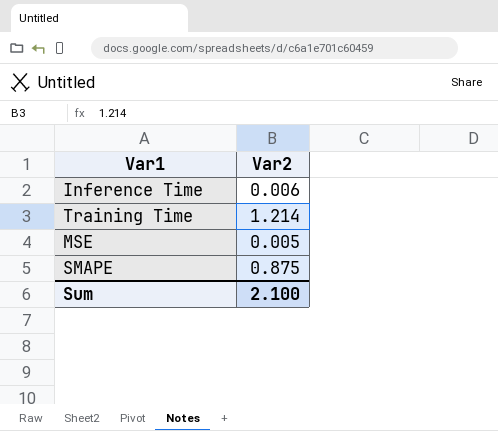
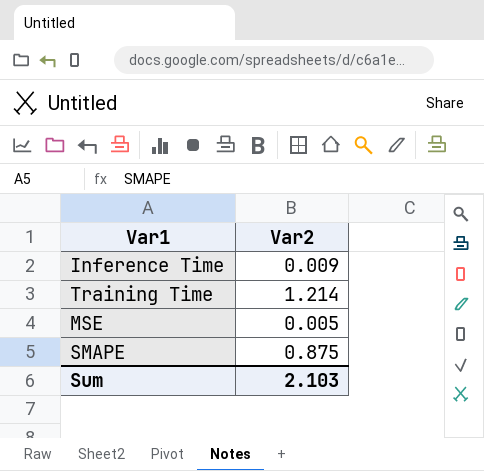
Inference Time | Var2: 0.006 -> 0.009
Sum | Var2: 2.100 -> 2.103

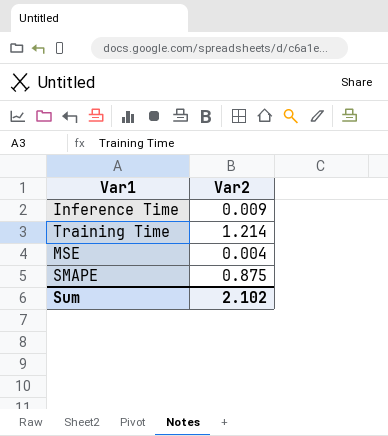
MSE | Var2: 0.005 -> 0.004
Sum | Var2: 2.103 -> 2.102

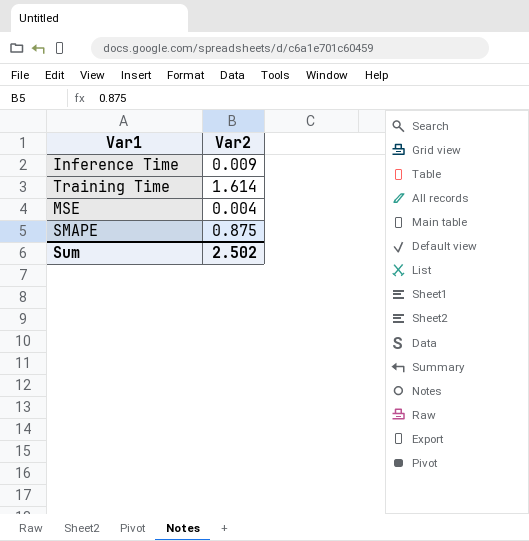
Training Time | Var2: 1.214 -> 1.614
Sum | Var2: 2.102 -> 2.502

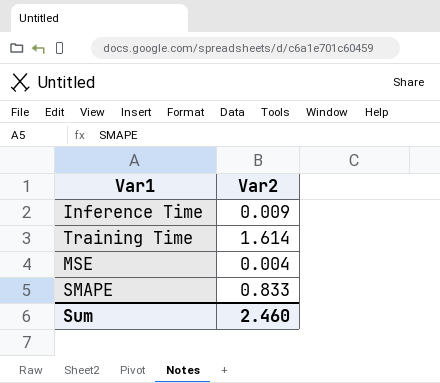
SMAPE | Var2: 0.875 -> 0.833
Sum | Var2: 2.502 -> 2.460

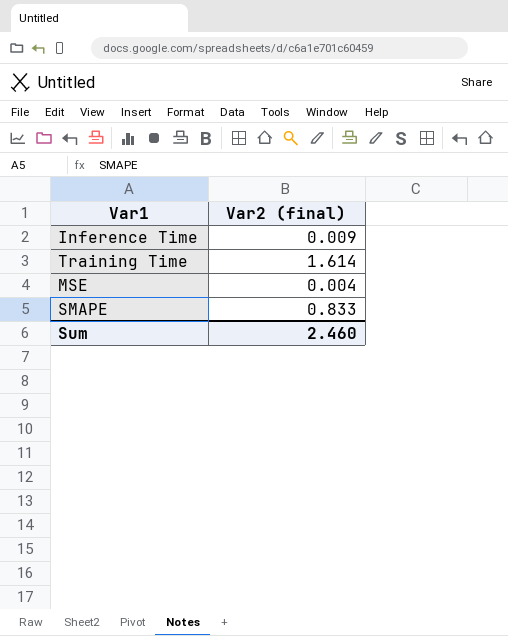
column name: Var2 -> Var2 (final)

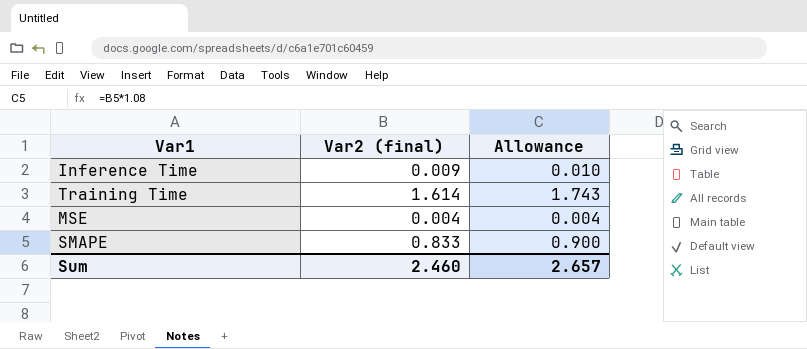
column Allowance | formula: none -> [Var2 (final)] * 1.08

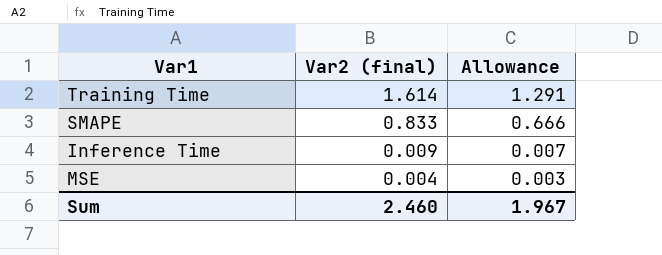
row order: none -> Var2 (final) descending
column Allowance | formula: [Var2 (final)] * 1.08 -> [Var2 (final)] * 0.8
Sum | Allowance: 2.657 -> 1.967

